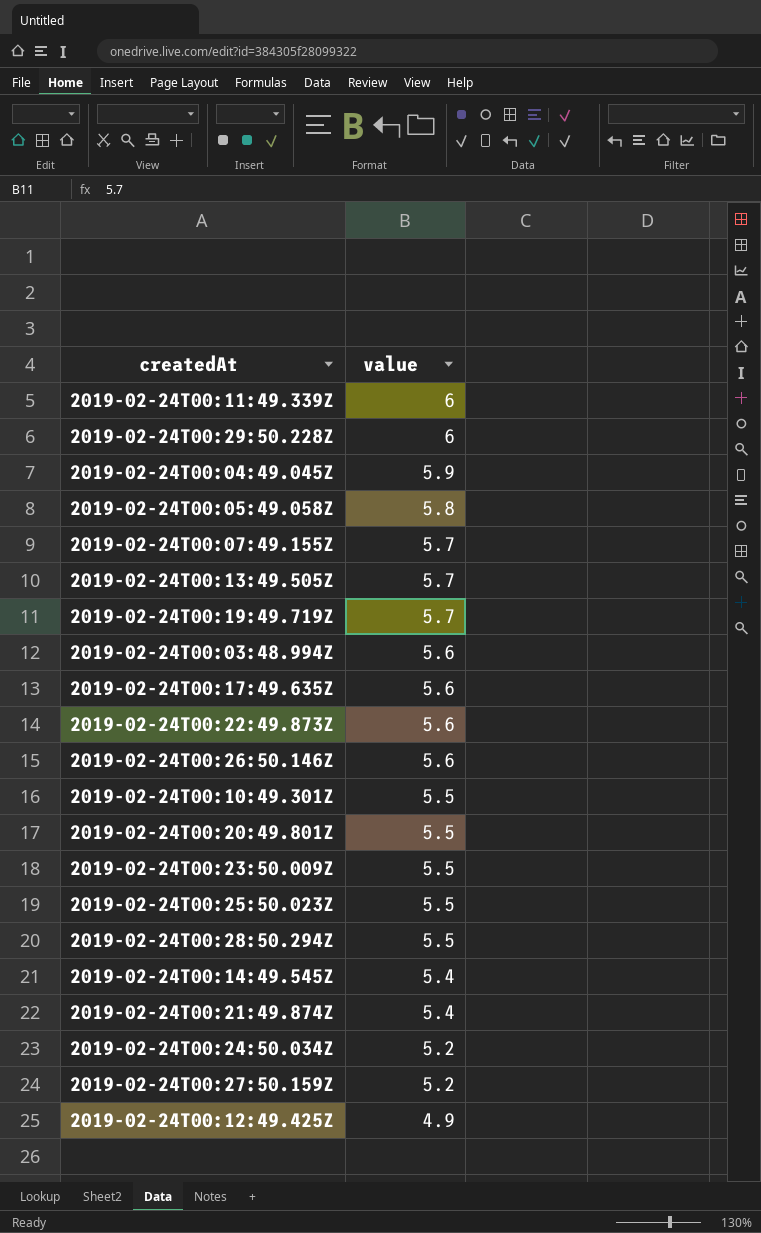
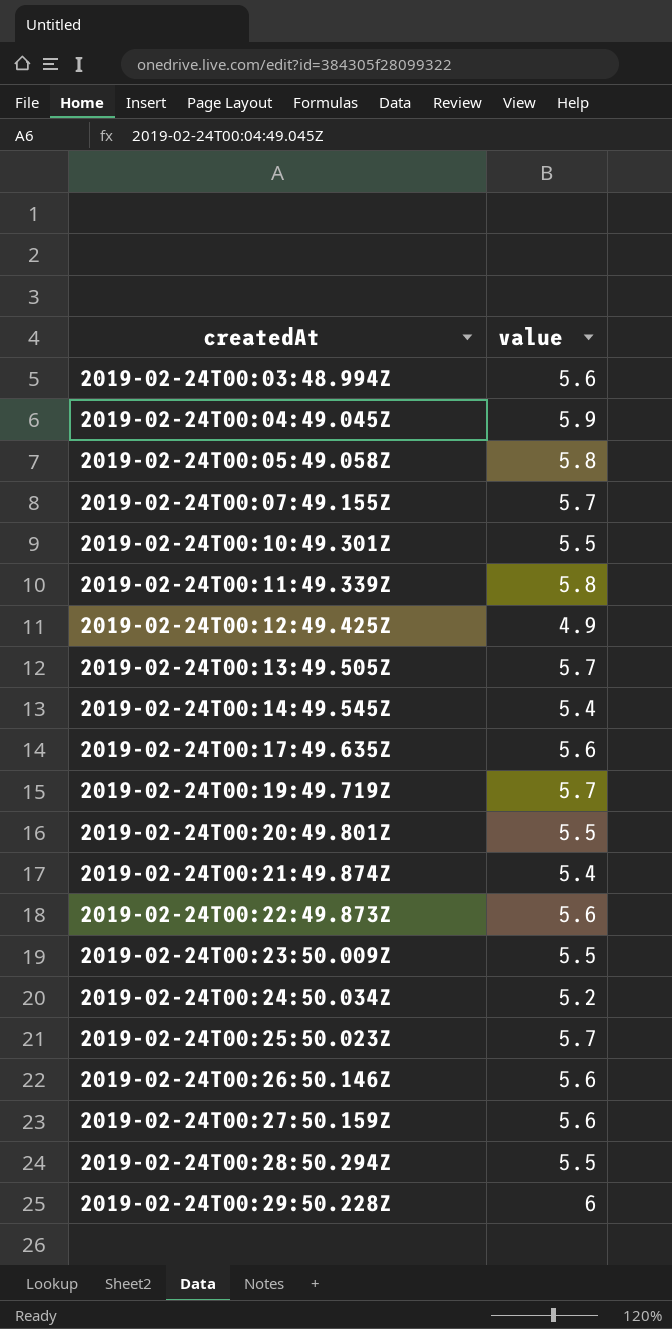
row order: value descending -> createdAt ascending
2019-02-24T00:11:49.339Z | value: 6 -> 5.8
2019-02-24T00:25:50.023Z | value: 5.5 -> 5.7
2019-02-24T00:27:50.159Z | value: 5.2 -> 5.6

